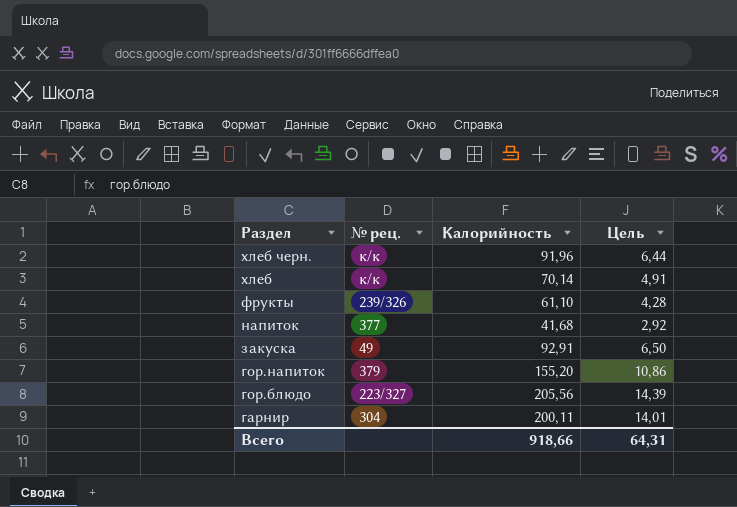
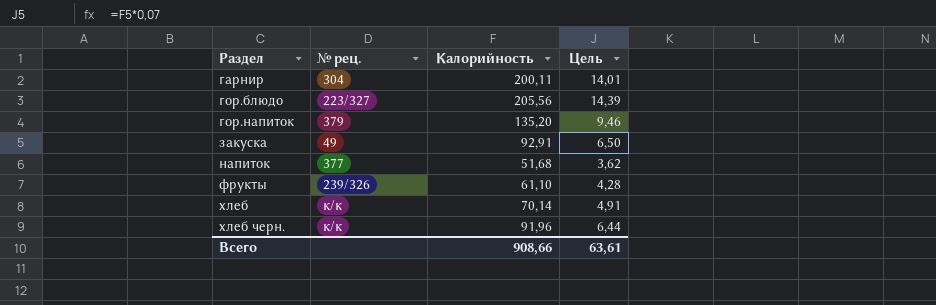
row order: Раздел descending -> Раздел ascending
гор.напиток | Калорийность: 155,20 -> 135,20
гор.напиток | Цель: 10,86 -> 9,46
напиток | Калорийность: 41,68 -> 51,68
напиток | Цель: 2,92 -> 3,62
Всего | Калорийность: 918,66 -> 908,66
Всего | Цель: 64,31 -> 63,61

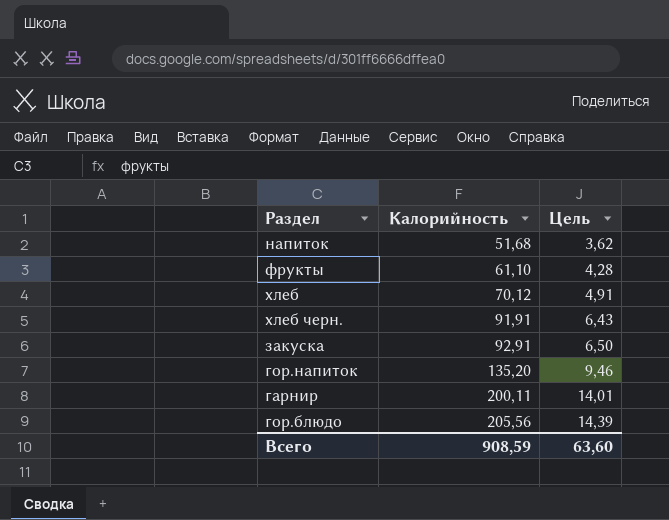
row order: Раздел ascending -> Калорийность ascending
column № рец. | position: 2 -> none
хлеб | Калорийность: 70,14 -> 70,12
хлеб черн. | Калорийность: 91,96 -> 91,91
хлеб черн. | Цель: 6,44 -> 6,43
Всего | Калорийность: 908,66 -> 908,59
Всего | Цель: 63,61 -> 63,60

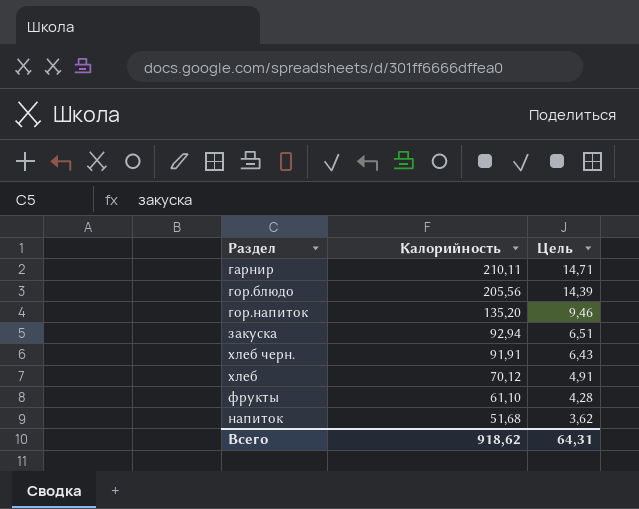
row order: Калорийность ascending -> Калорийность descending
гарнир | Калорийность: 200,11 -> 210,11
гарнир | Цель: 14,01 -> 14,71
закуска | Калорийность: 92,91 -> 92,94
закуска | Цель: 6,50 -> 6,51
Всего | Калорийность: 908,59 -> 918,62
Всего | Цель: 63,60 -> 64,31

